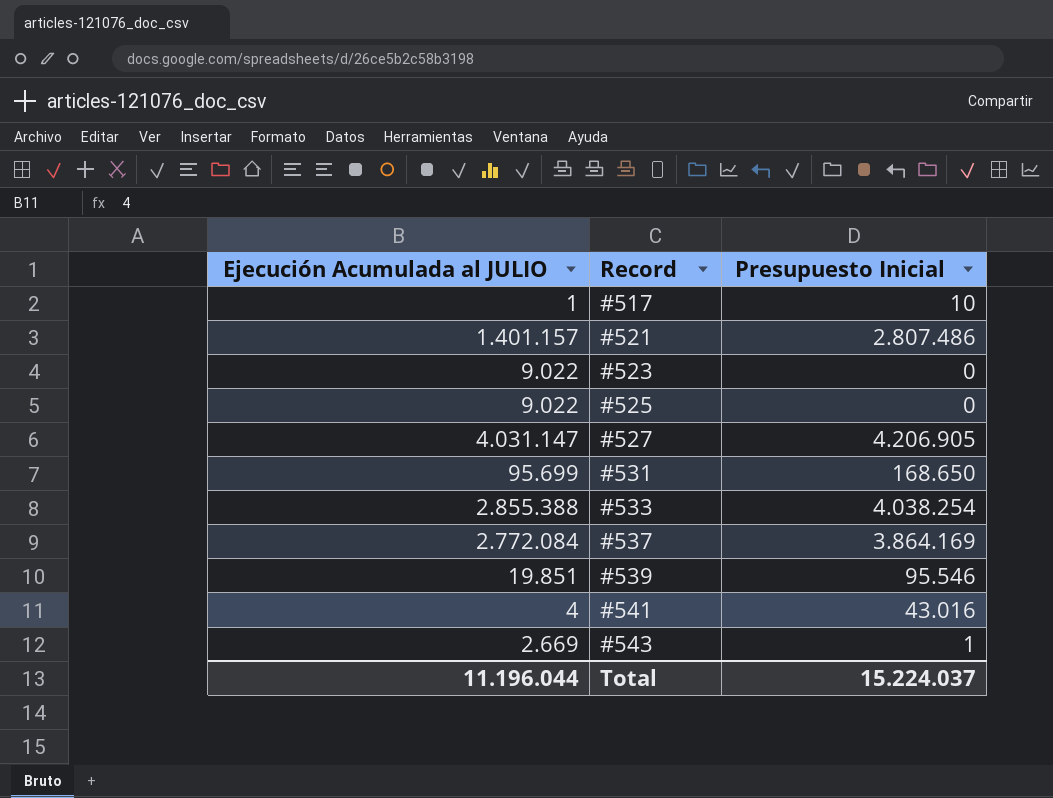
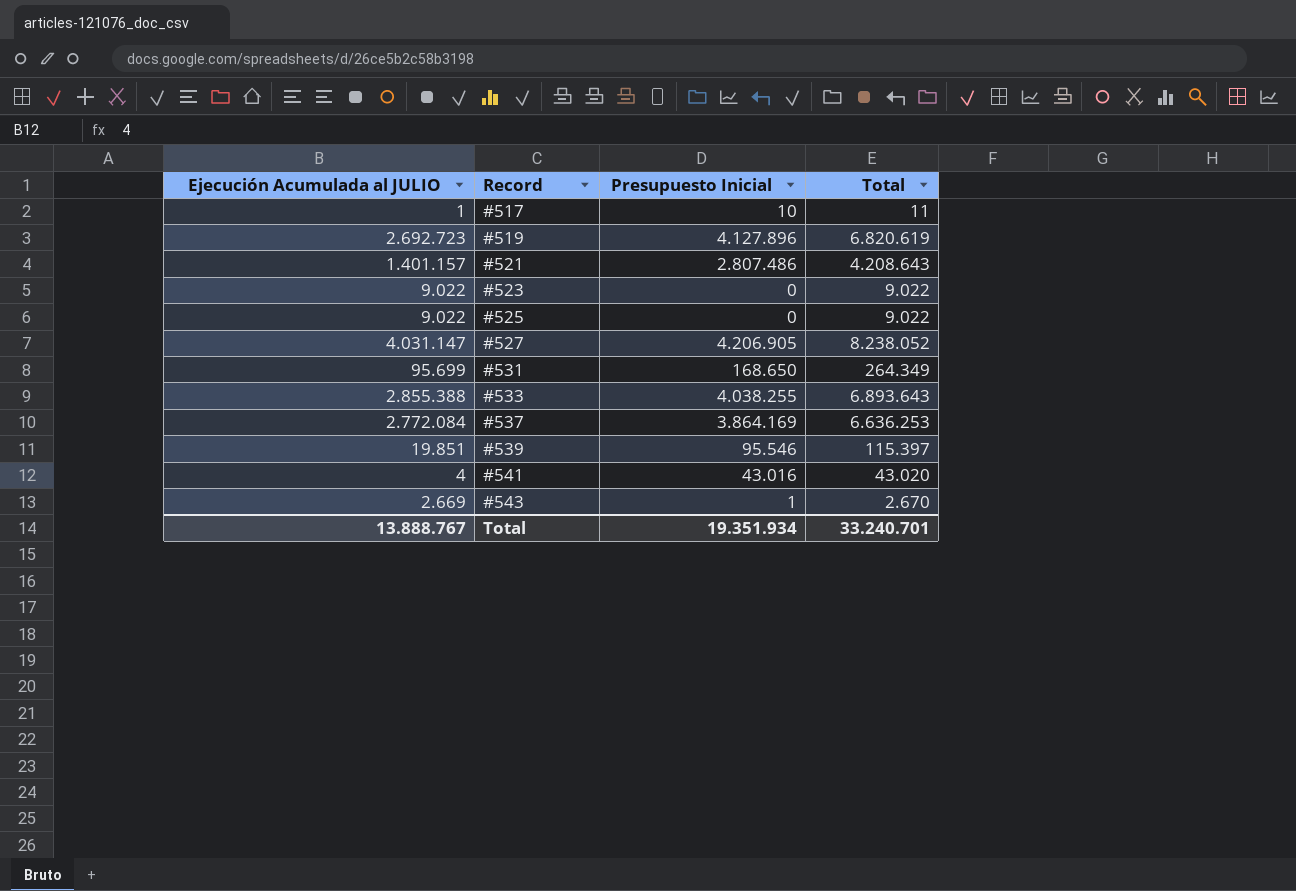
column Total | formula: none -> [Ejecución Acumulada al JULIO] + [Presupuesto Inicial]
row #519: none -> 2.692.723 | 4.127.896 | 6.820.619
#533 | Presupuesto Inicial: 4.038.254 -> 4.038.255
Total | Ejecución Acumulada al JULIO: 11.196.044 -> 13.888.767
Total | Presupuesto Inicial: 15.224.037 -> 19.351.934

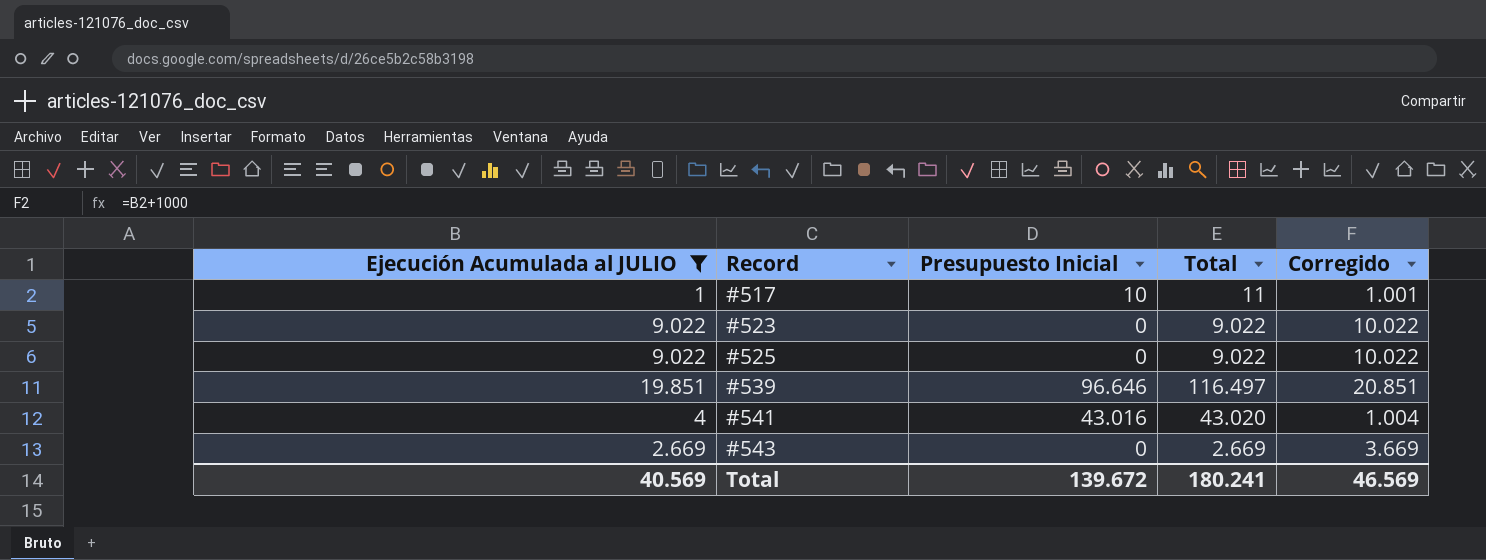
filter: none -> Ejecución Acumulada al JULIO <= 19.851
column Corregido | formula: none -> [Ejecución Acumulada al JULIO] + 1000
#539 | Presupuesto Inicial: 95.546 -> 96.646
#539 | Total: 115.397 -> 116.497
#543 | Presupuesto Inicial: 1 -> 0
#543 | Total: 2.670 -> 2.669
Total | Ejecución Acumulada al JULIO: 13.888.767 -> 40.569
Total | Presupuesto Inicial: 19.351.934 -> 139.672
Total | Total: 33.240.701 -> 180.241

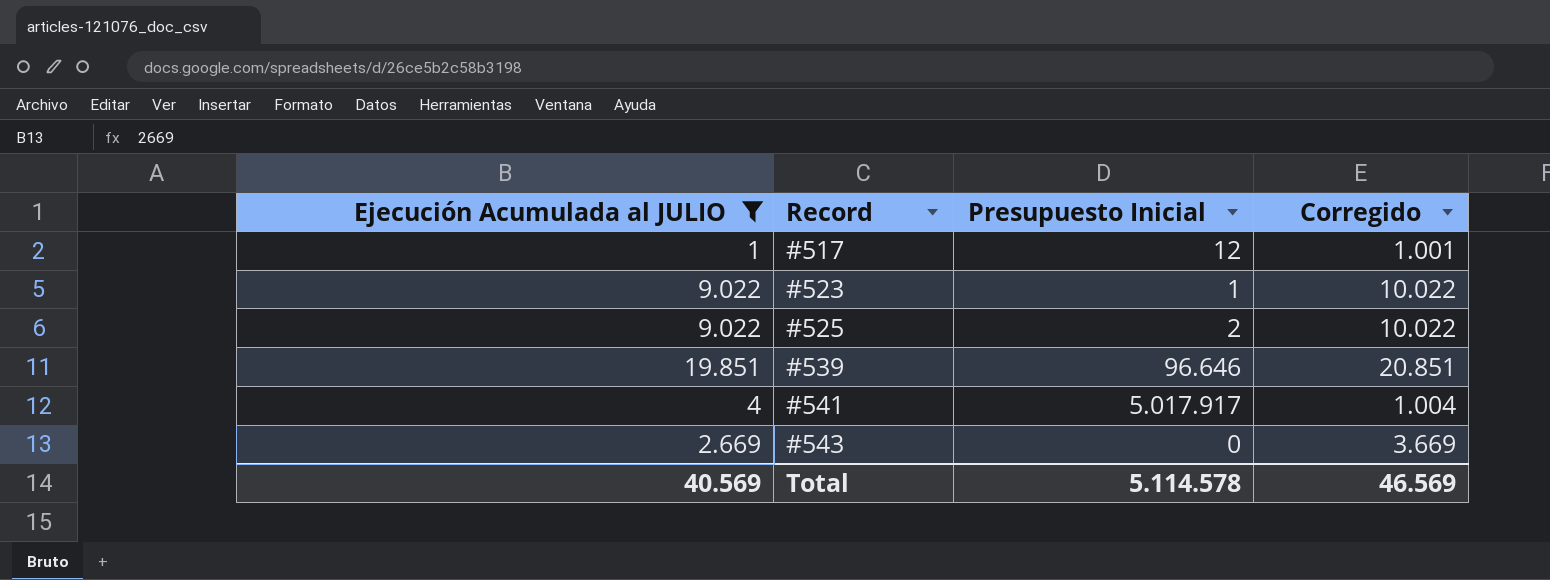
column Total | formula: [Ejecución Acumulada al JULIO] + [Presupuesto Inicial] -> none
#517 | Presupuesto Inicial: 10 -> 12
#523 | Presupuesto Inicial: 0 -> 1
#525 | Presupuesto Inicial: 0 -> 2
#541 | Presupuesto Inicial: 43.016 -> 5.017.917
Total | Presupuesto Inicial: 139.672 -> 5.114.578

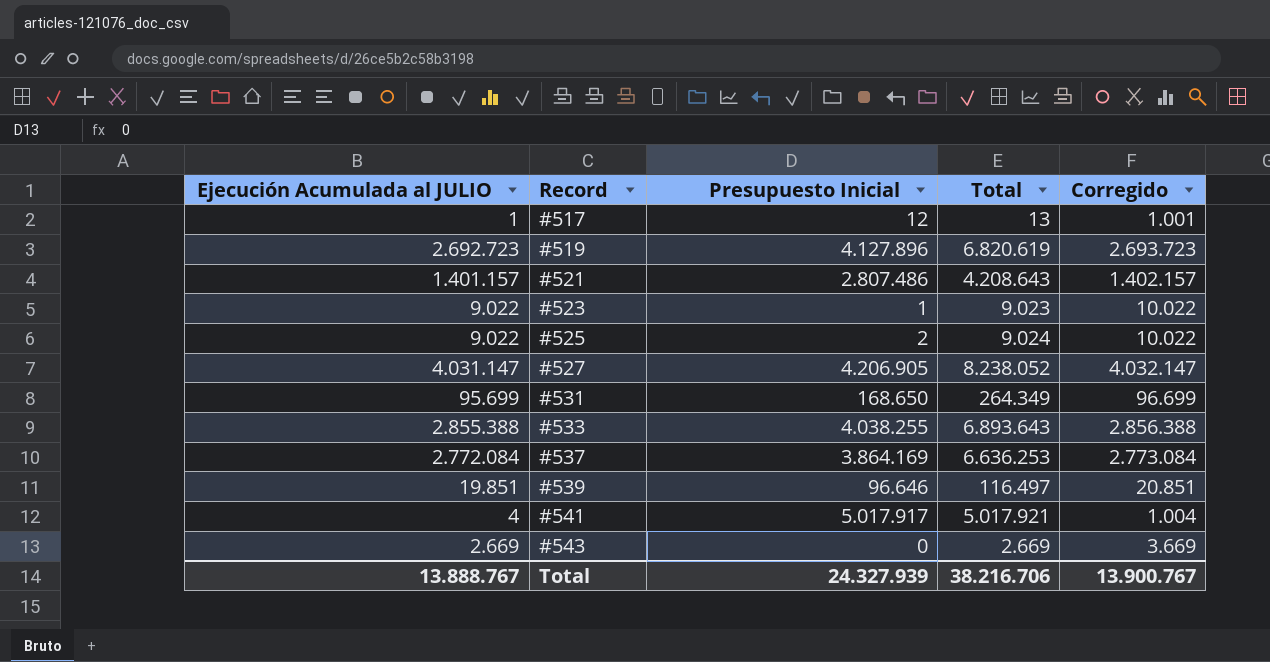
filter: Ejecución Acumulada al JULIO <= 19.851 -> none
column Total | formula: none -> [Ejecución Acumulada al JULIO] + [Presupuesto Inicial]
Total | Ejecución Acumulada al JULIO: 40.569 -> 13.888.767
Total | Presupuesto Inicial: 5.114.578 -> 24.327.939
Total | Corregido: 46.569 -> 13.900.767

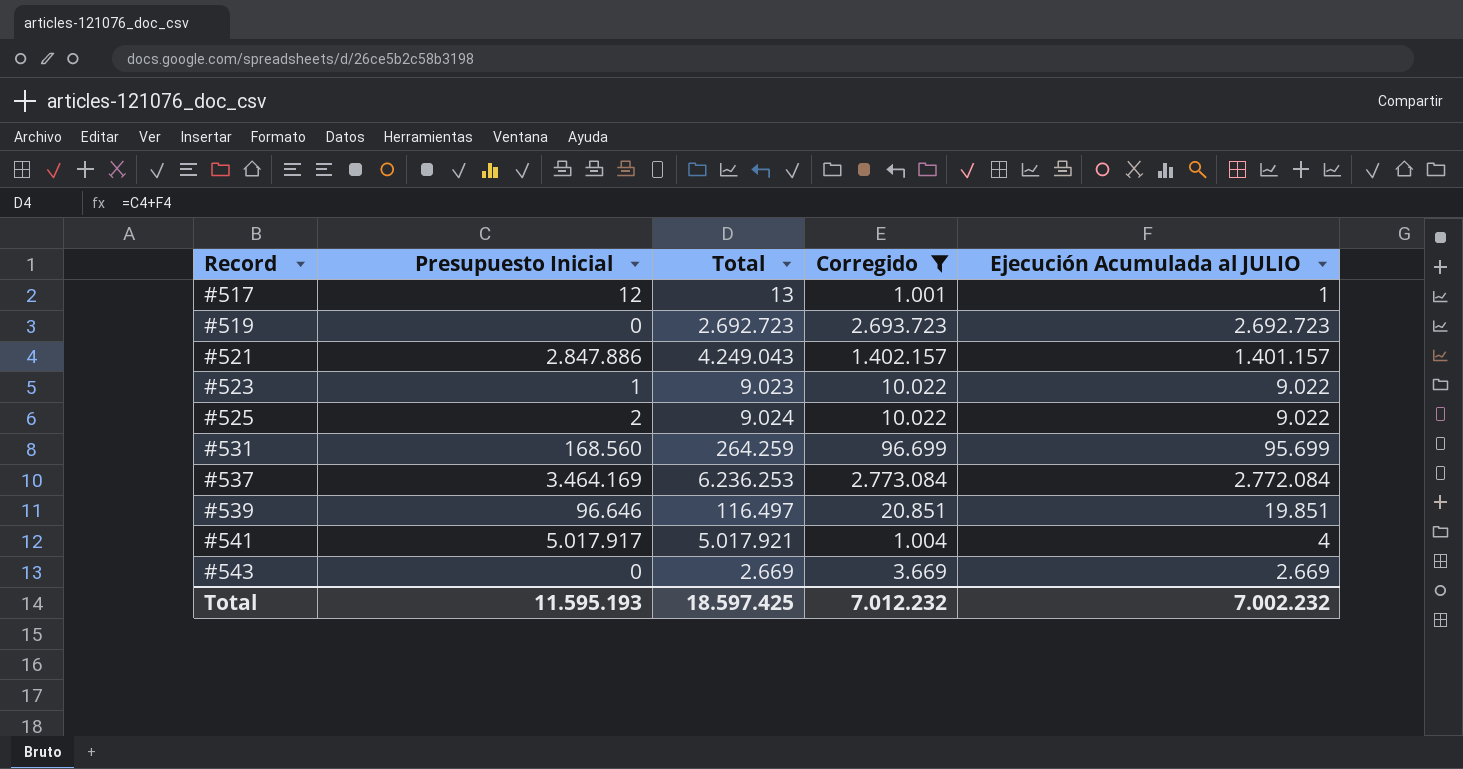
filter: none -> Corregido <= 2.773.084
column Ejecución Acumulada al JULIO | position: 1 -> 5
#519 | Presupuesto Inicial: 4.127.896 -> 0
#519 | Total: 6.820.619 -> 2.692.723
#521 | Presupuesto Inicial: 2.807.486 -> 2.847.886
#521 | Total: 4.208.643 -> 4.249.043
#531 | Presupuesto Inicial: 168.650 -> 168.560
#531 | Total: 264.349 -> 264.259
#537 | Presupuesto Inicial: 3.864.169 -> 3.464.169
#537 | Total: 6.636.253 -> 6.236.253
Total | Presupuesto Inicial: 24.327.939 -> 11.595.193
Total | Total: 38.216.706 -> 18.597.425
Total | Corregido: 13.900.767 -> 7.012.232
Total | Ejecución Acumulada al JULIO: 13.888.767 -> 7.002.232

